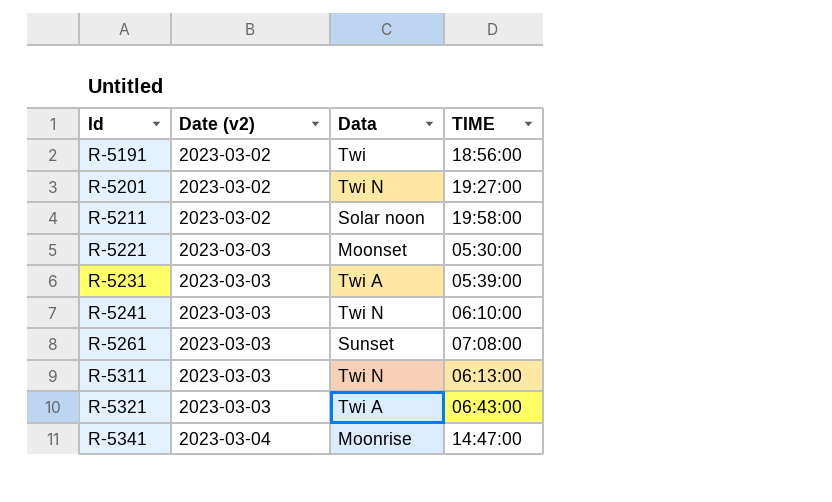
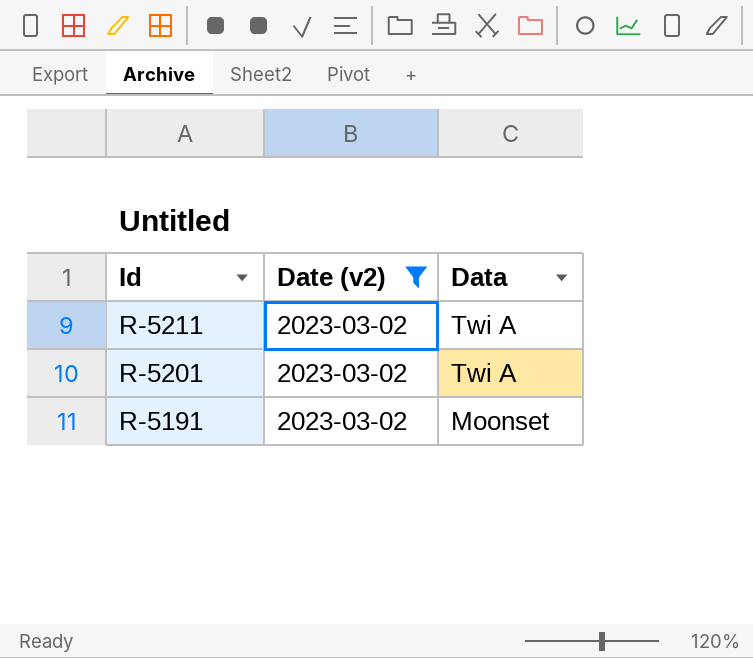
filter: none -> Date (v2) = 2023-03-02
row order: Id ascending -> Id descending
column TIME | position: 4 -> none
R-5211 | Data: Solar noon -> Twi A
R-5201 | Data: Twi N -> Twi A
R-5191 | Data: Twi -> Moonset

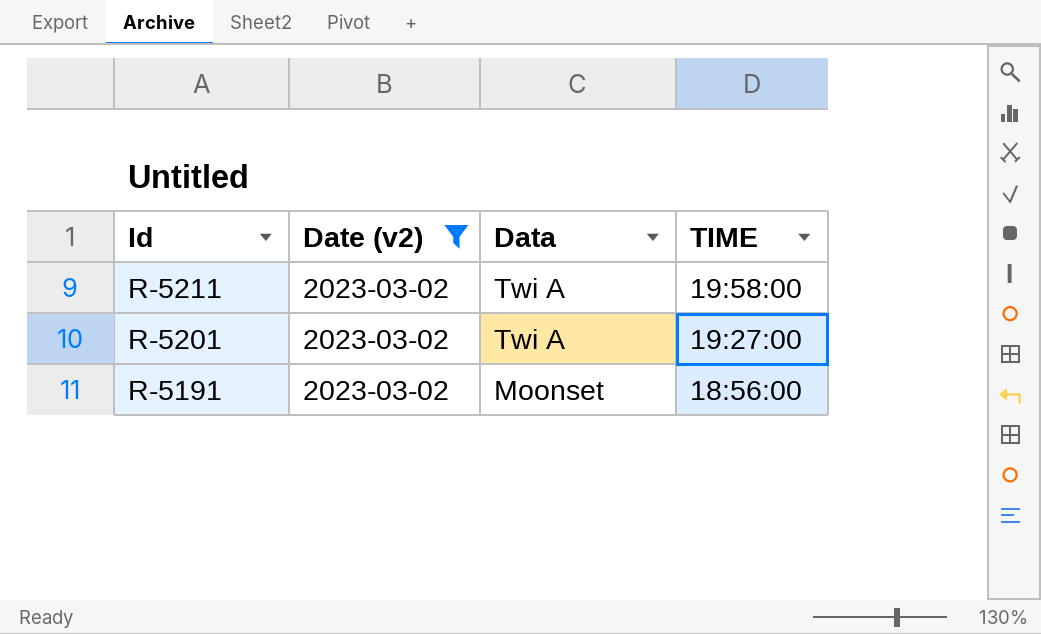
column TIME | position: none -> 4

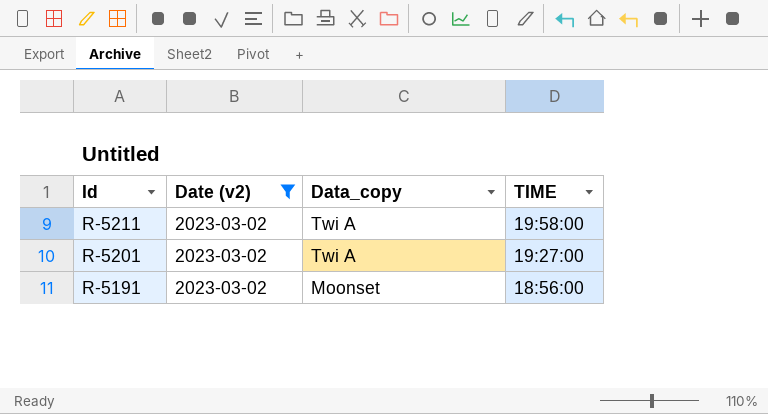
column name: Data -> Data_copy

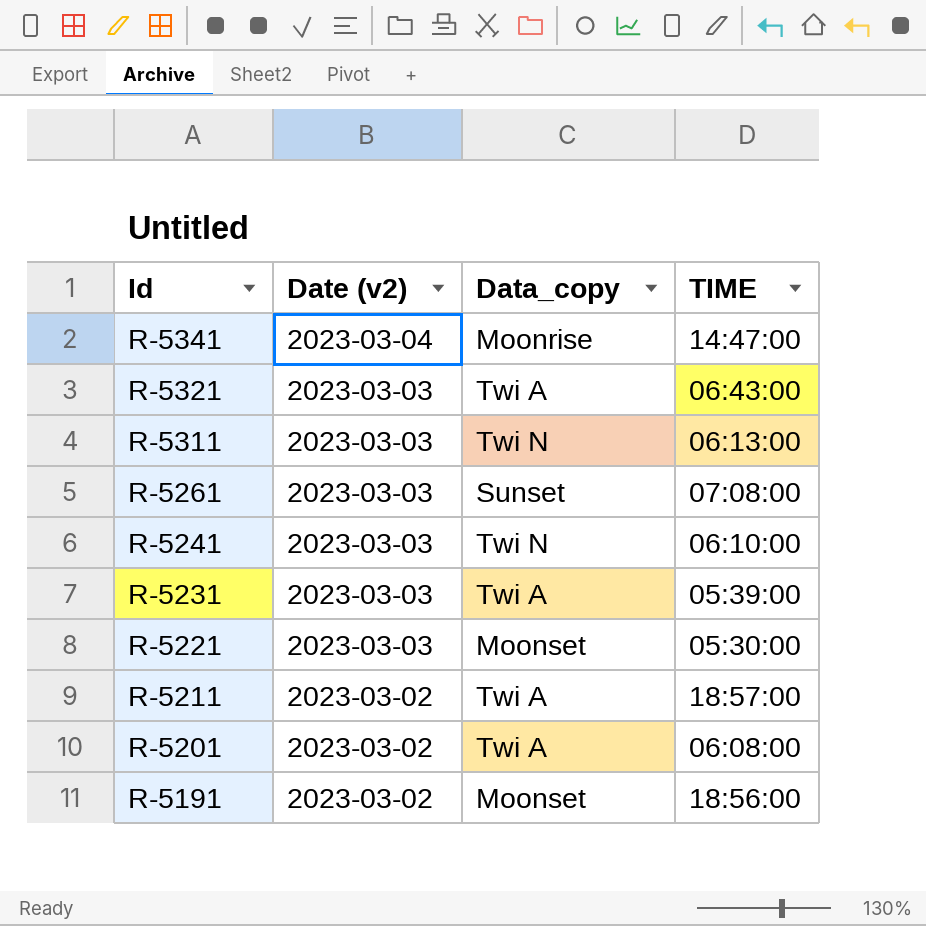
filter: Date (v2) = 2023-03-02 -> none
R-5211 | TIME: 19:58:00 -> 18:57:00
R-5201 | TIME: 19:27:00 -> 06:08:00

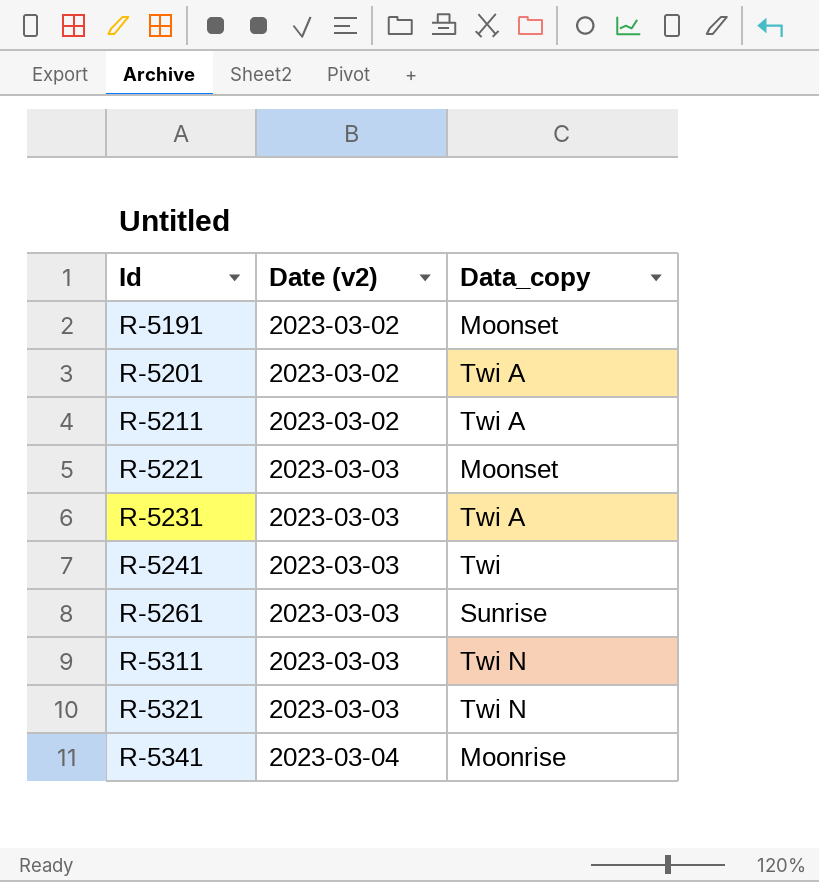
row order: Id descending -> Id ascending
column TIME | position: 4 -> none
R-5241 | Data_copy: Twi N -> Twi
R-5261 | Data_copy: Sunset -> Sunrise
R-5321 | Data_copy: Twi A -> Twi N

